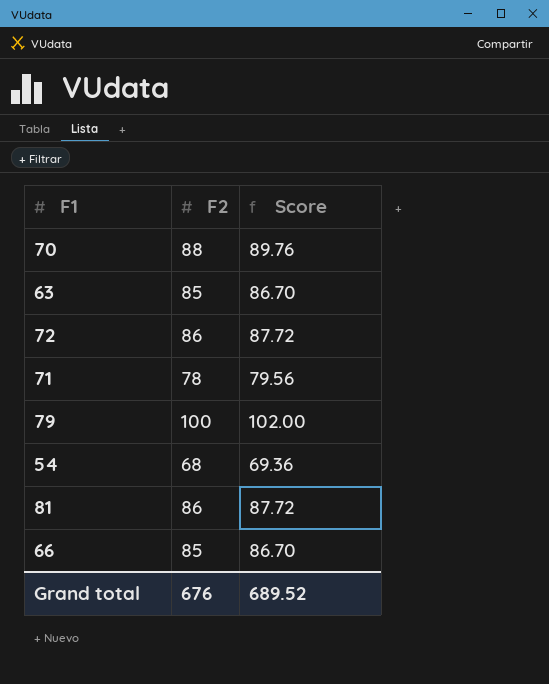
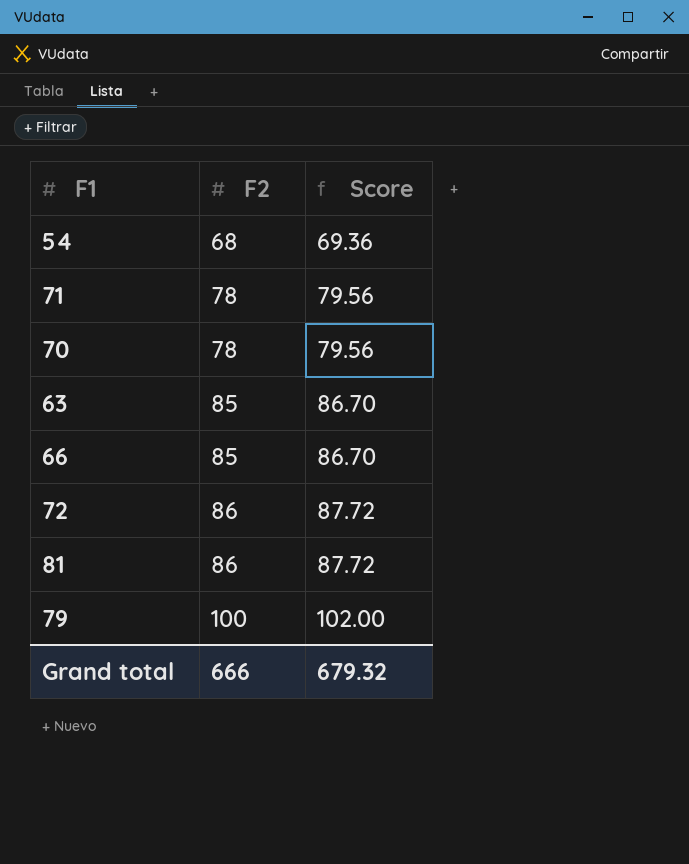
row order: none -> F2 ascending
70 | F2: 88 -> 78
70 | Score: 89.76 -> 79.56
Grand total | F2: 676 -> 666
Grand total | Score: 689.52 -> 679.32

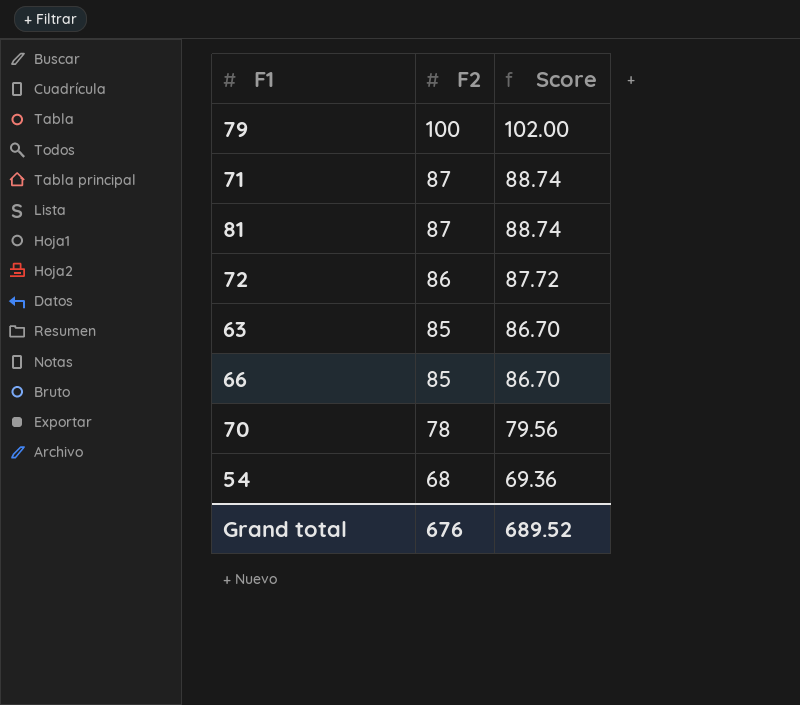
row order: F2 ascending -> F2 descending
71 | F2: 78 -> 87
71 | Score: 79.56 -> 88.74
81 | F2: 86 -> 87
81 | Score: 87.72 -> 88.74
Grand total | F2: 666 -> 676
Grand total | Score: 679.32 -> 689.52

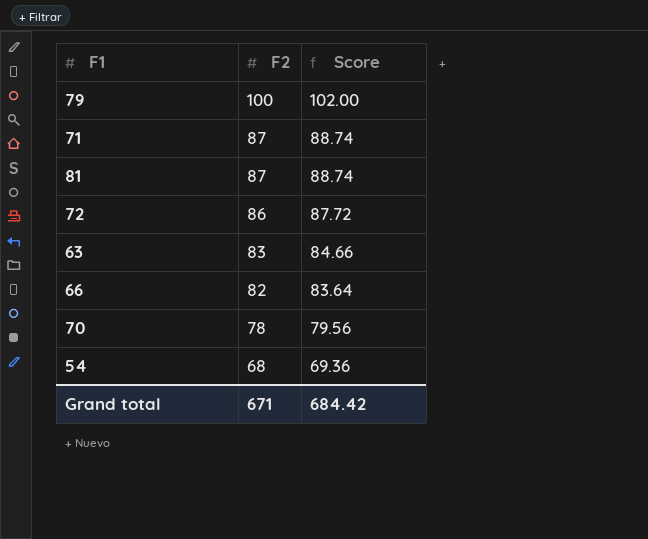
63 | F2: 85 -> 83
63 | Score: 86.70 -> 84.66
66 | F2: 85 -> 82
66 | Score: 86.70 -> 83.64
Grand total | F2: 676 -> 671
Grand total | Score: 689.52 -> 684.42

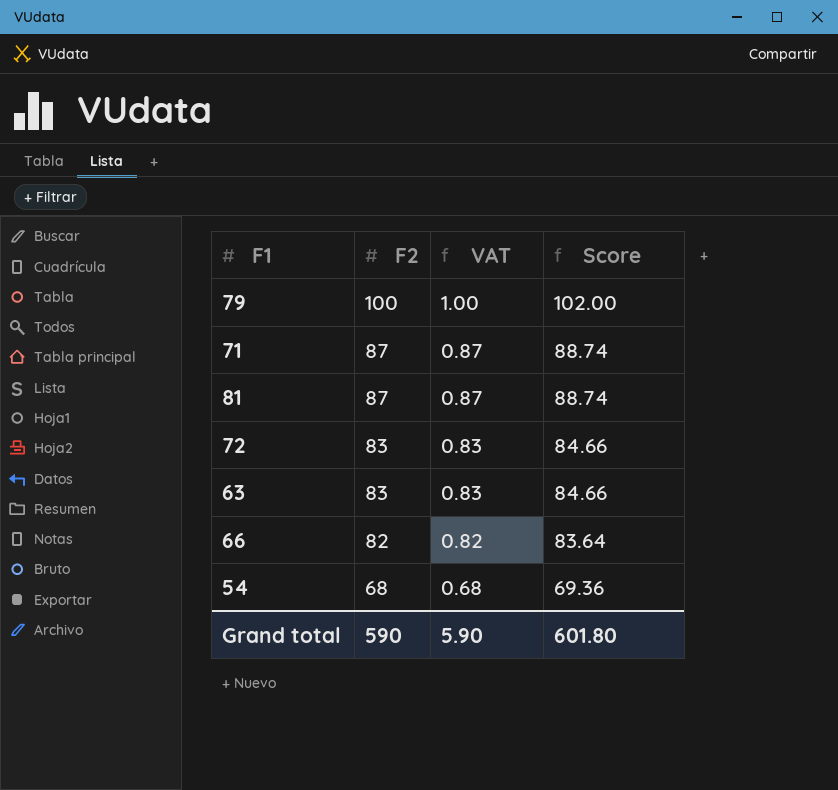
column VAT | formula: none -> [F2] * 0.01
row 70: 78 | 79.56 -> none
72 | F2: 86 -> 83
72 | Score: 87.72 -> 84.66
Grand total | F2: 671 -> 590
Grand total | Score: 684.42 -> 601.80

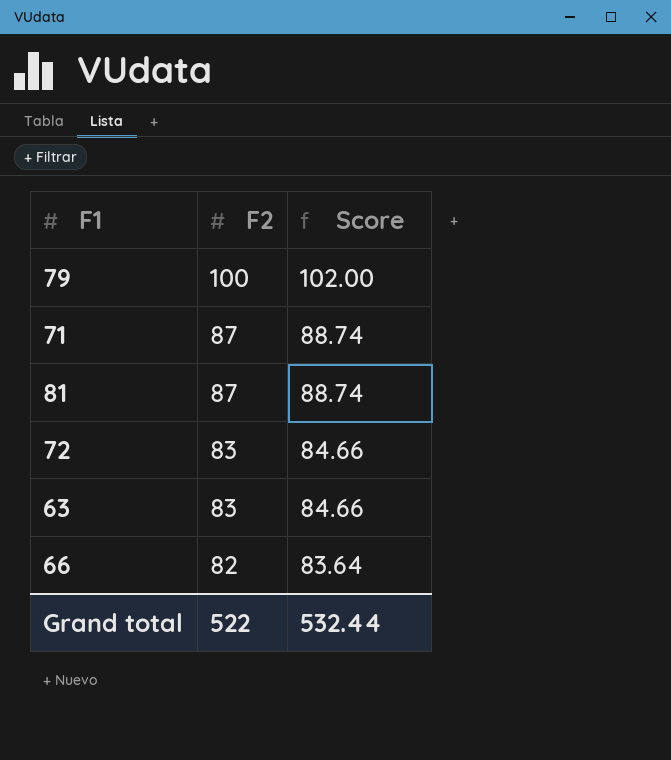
column VAT | formula: [F2] * 0.01 -> none
row 54: 68 | 0.68 | 69.36 -> none
Grand total | F2: 590 -> 522
Grand total | Score: 601.80 -> 532.44

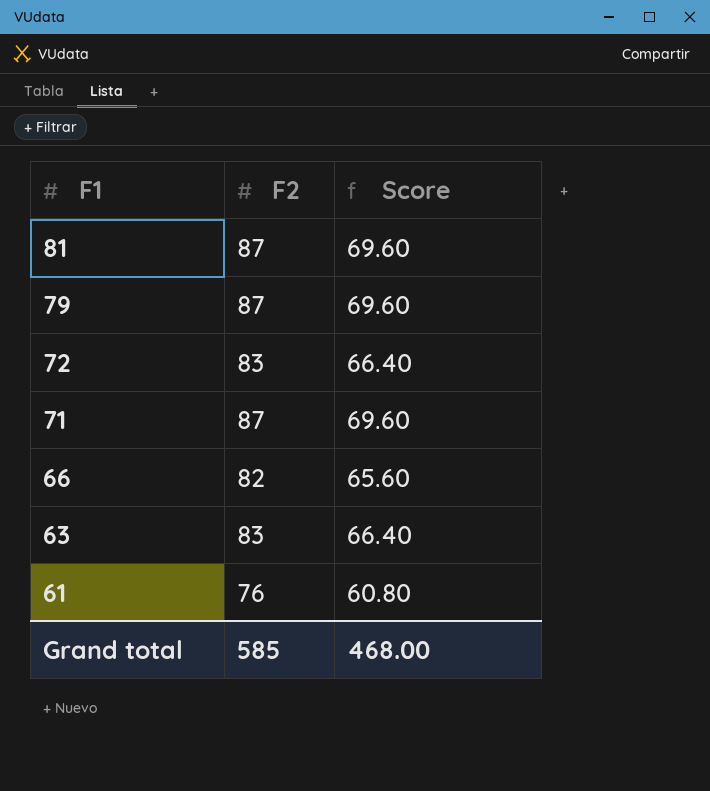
row order: F2 descending -> F1 descending
column Score | formula: [F2] * 1.02 -> [F2] * 0.8
79 | F2: 100 -> 87
row 61: none -> 76 | 60.80
Grand total | F2: 522 -> 585
Grand total | Score: 532.44 -> 468.00

